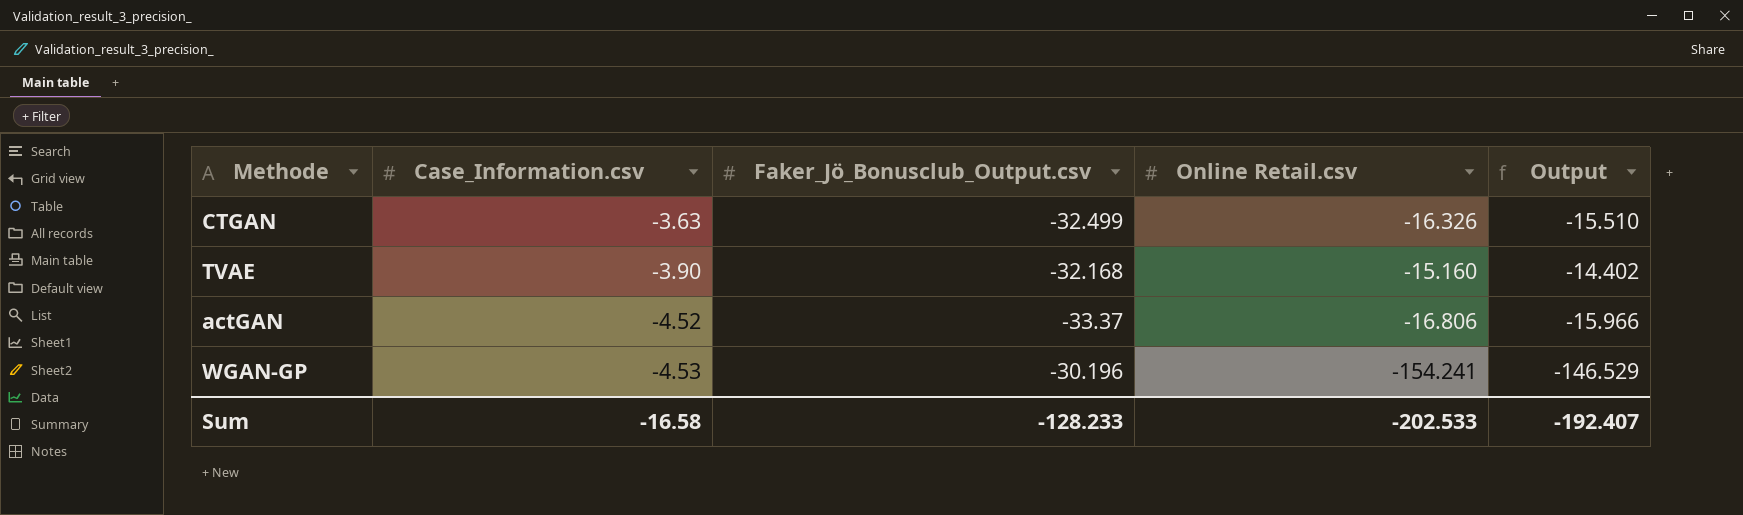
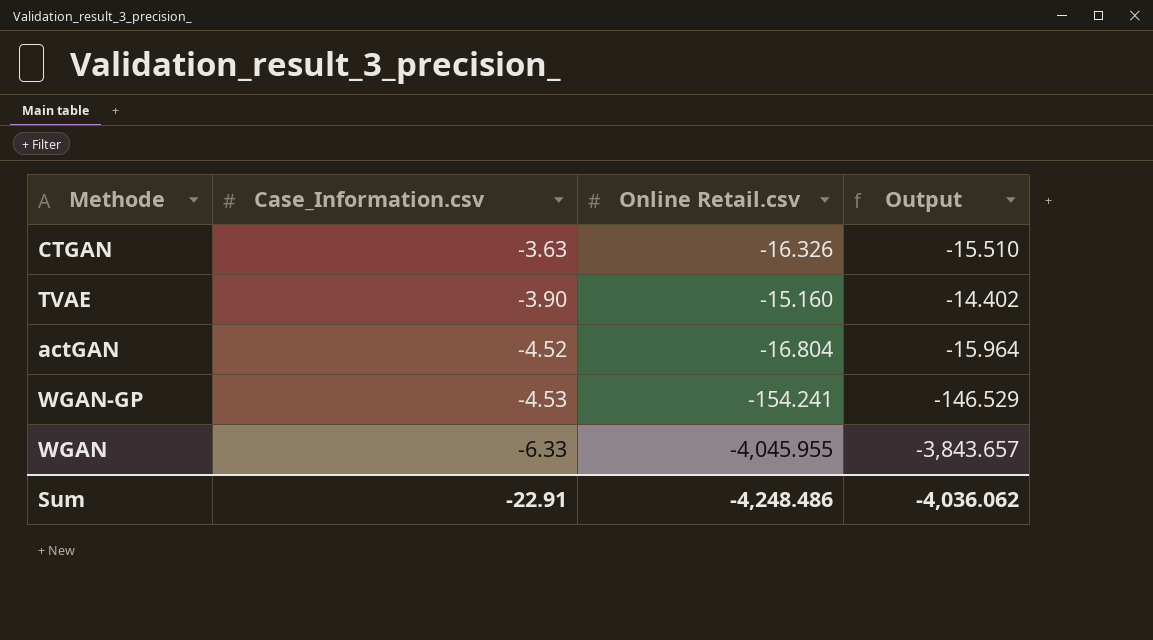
column Faker_Jö_Bonusclub_Output.csv | position: 3 -> none
actGAN | Online Retail.csv: -16.806 -> -16.804
actGAN | Output: -15.966 -> -15.964
row WGAN: none -> -6.33 | -4,045.955 | -3,843.657
Sum | Case_Information.csv: -16.58 -> -22.91
Sum | Online Retail.csv: -202.533 -> -4,248.486
Sum | Output: -192.407 -> -4,036.062

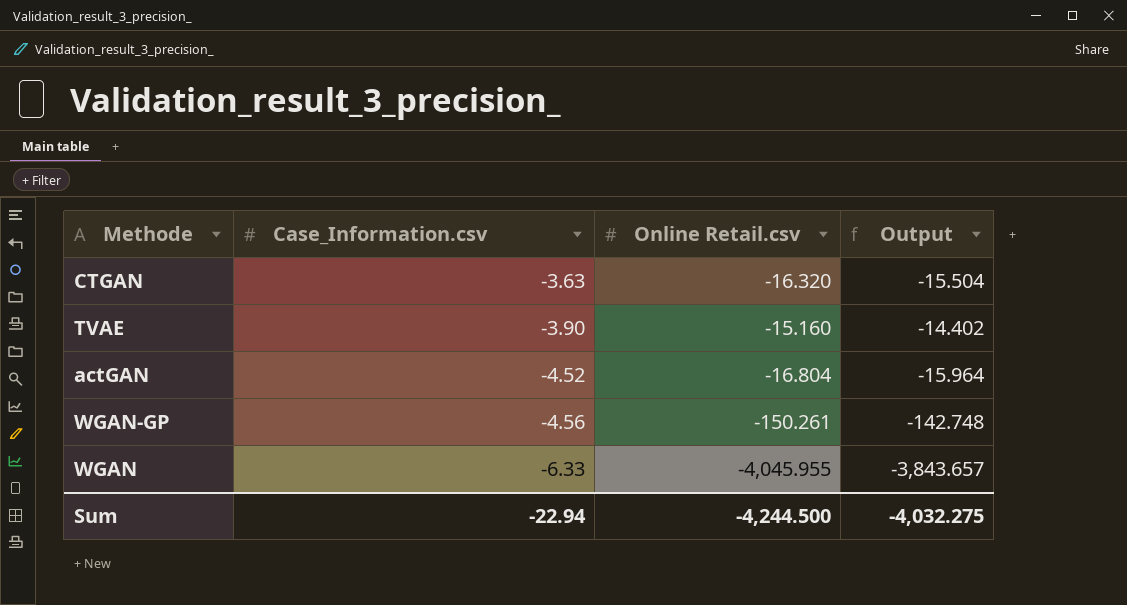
CTGAN | Online Retail.csv: -16.326 -> -16.320
CTGAN | Output: -15.510 -> -15.504
WGAN-GP | Case_Information.csv: -4.53 -> -4.56
WGAN-GP | Online Retail.csv: -154.241 -> -150.261
WGAN-GP | Output: -146.529 -> -142.748
Sum | Case_Information.csv: -22.91 -> -22.94
Sum | Online Retail.csv: -4,248.486 -> -4,244.500
Sum | Output: -4,036.062 -> -4,032.275

